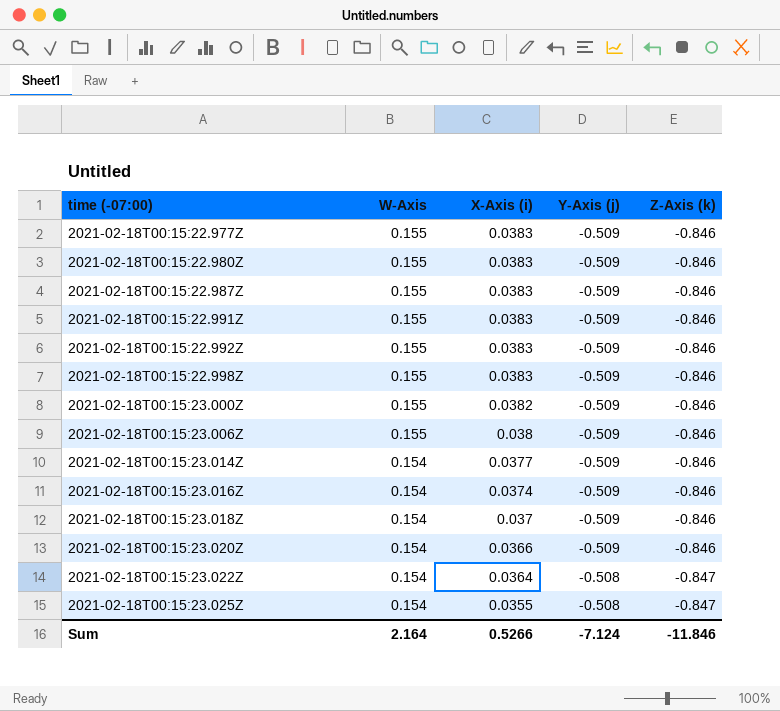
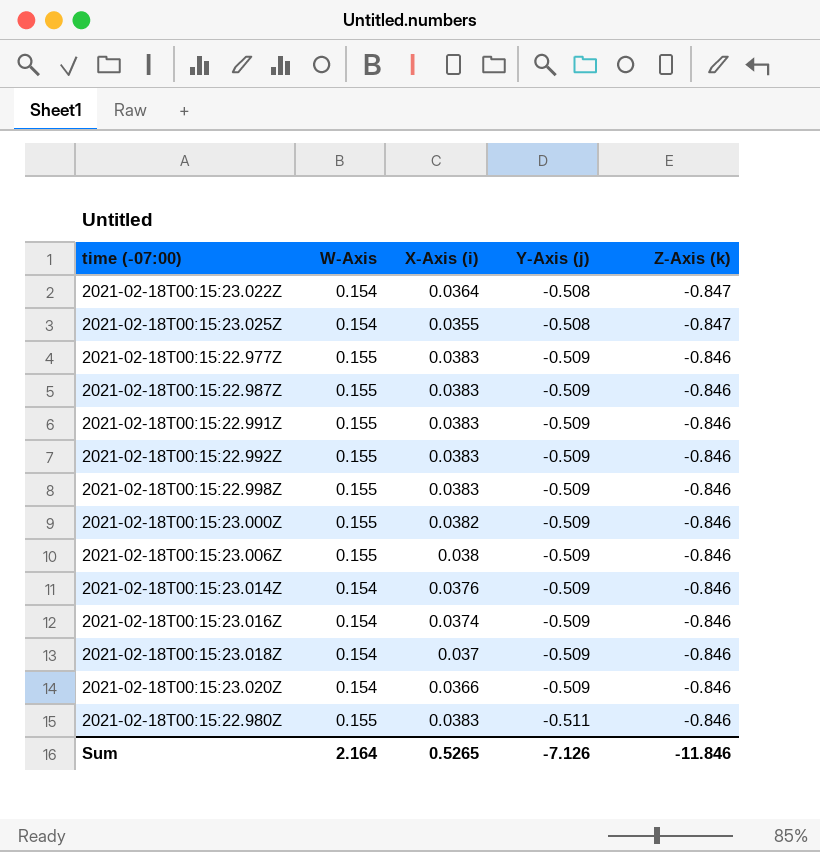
row order: time (-07:00) ascending -> Y-Axis (j) descending
2021-02-18T00:15:23.014Z | X-Axis (i): 0.0377 -> 0.0376
2021-02-18T00:15:22.980Z | Y-Axis (j): -0.509 -> -0.511
Sum | X-Axis (i): 0.5266 -> 0.5265
Sum | Y-Axis (j): -7.124 -> -7.126

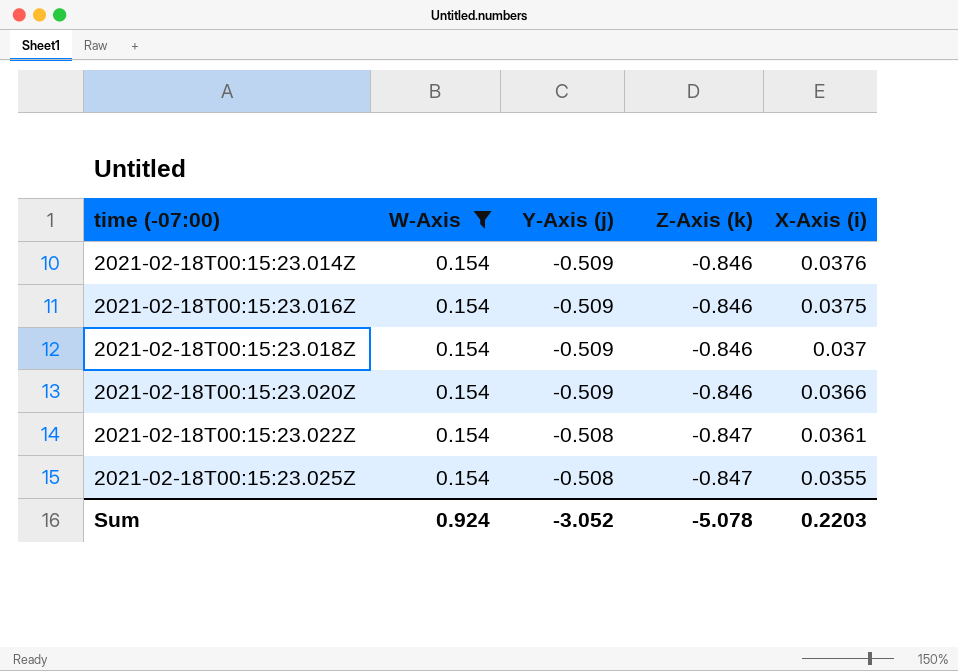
filter: none -> W-Axis = 0.154
row order: Y-Axis (j) descending -> time (-07:00) ascending
column X-Axis (i) | position: 3 -> 5
2021-02-18T00:15:23.016Z | X-Axis (i): 0.0374 -> 0.0375
2021-02-18T00:15:23.022Z | X-Axis (i): 0.0364 -> 0.0361
Sum | W-Axis: 2.164 -> 0.924
Sum | Y-Axis (j): -7.126 -> -3.052
Sum | Z-Axis (k): -11.846 -> -5.078
Sum | X-Axis (i): 0.5265 -> 0.2203

